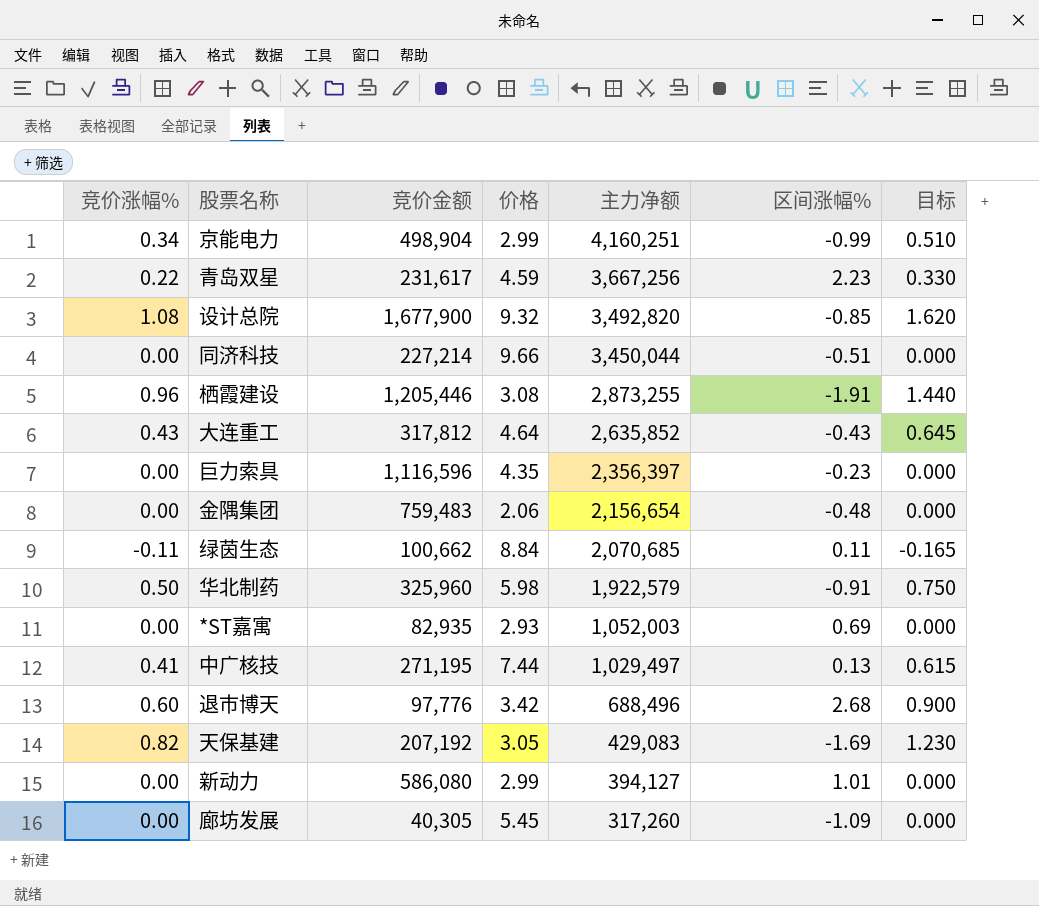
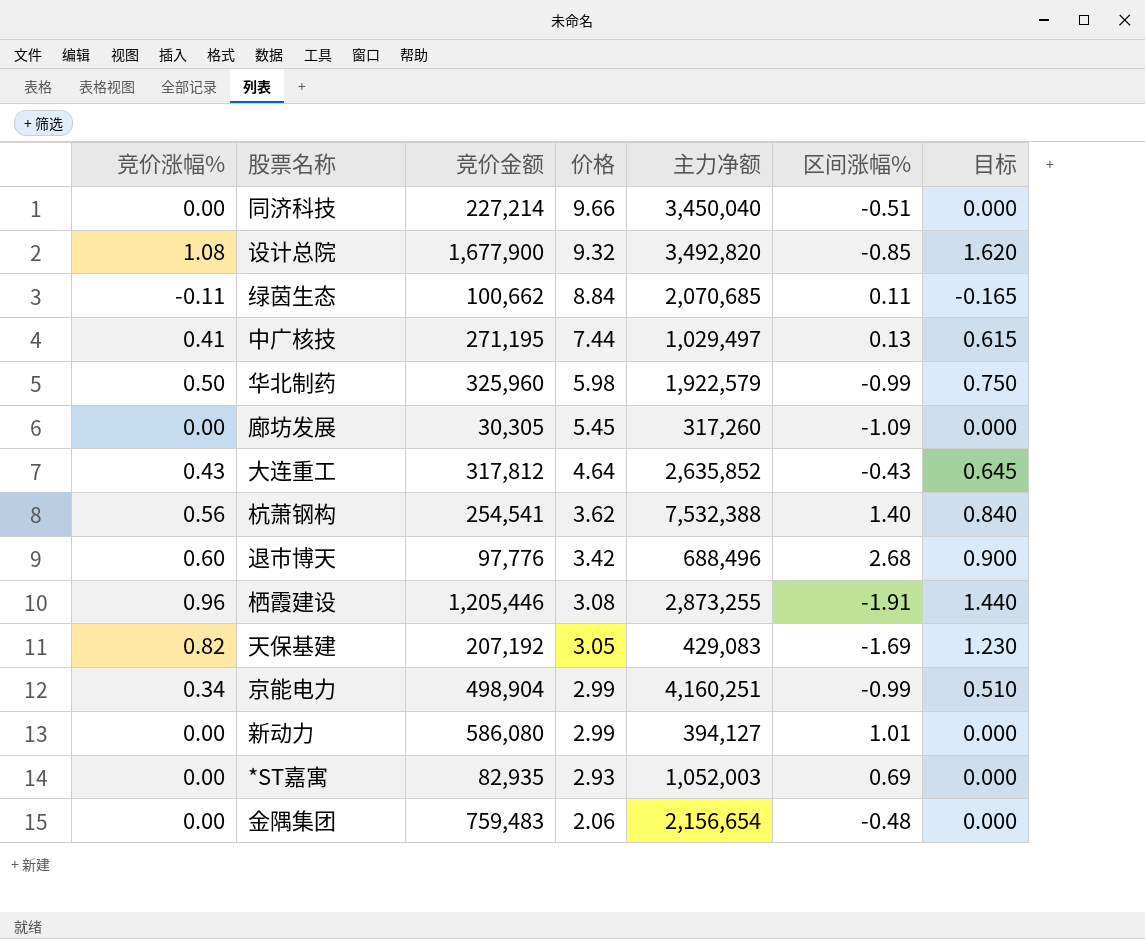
row order: 主力净额 descending -> 价格 descending
row 青岛双星: 0.22 | 231,617 | 4.59 | 3,667,256 | 2.23 | 0.330 -> none
row 巨力索具: 0.00 | 1,116,596 | 4.35 | 2,356,397 | -0.23 | 0.000 -> none
同济科技 | 主力净额: 3,450,044 -> 3,450,040
华北制药 | 区间涨幅%: -0.91 -> -0.99
廊坊发展 | 竞价金额: 40,305 -> 30,305
row 杭萧钢构: none -> 0.56 | 254,541 | 3.62 | 7,532,388 | 1.40 | 0.840

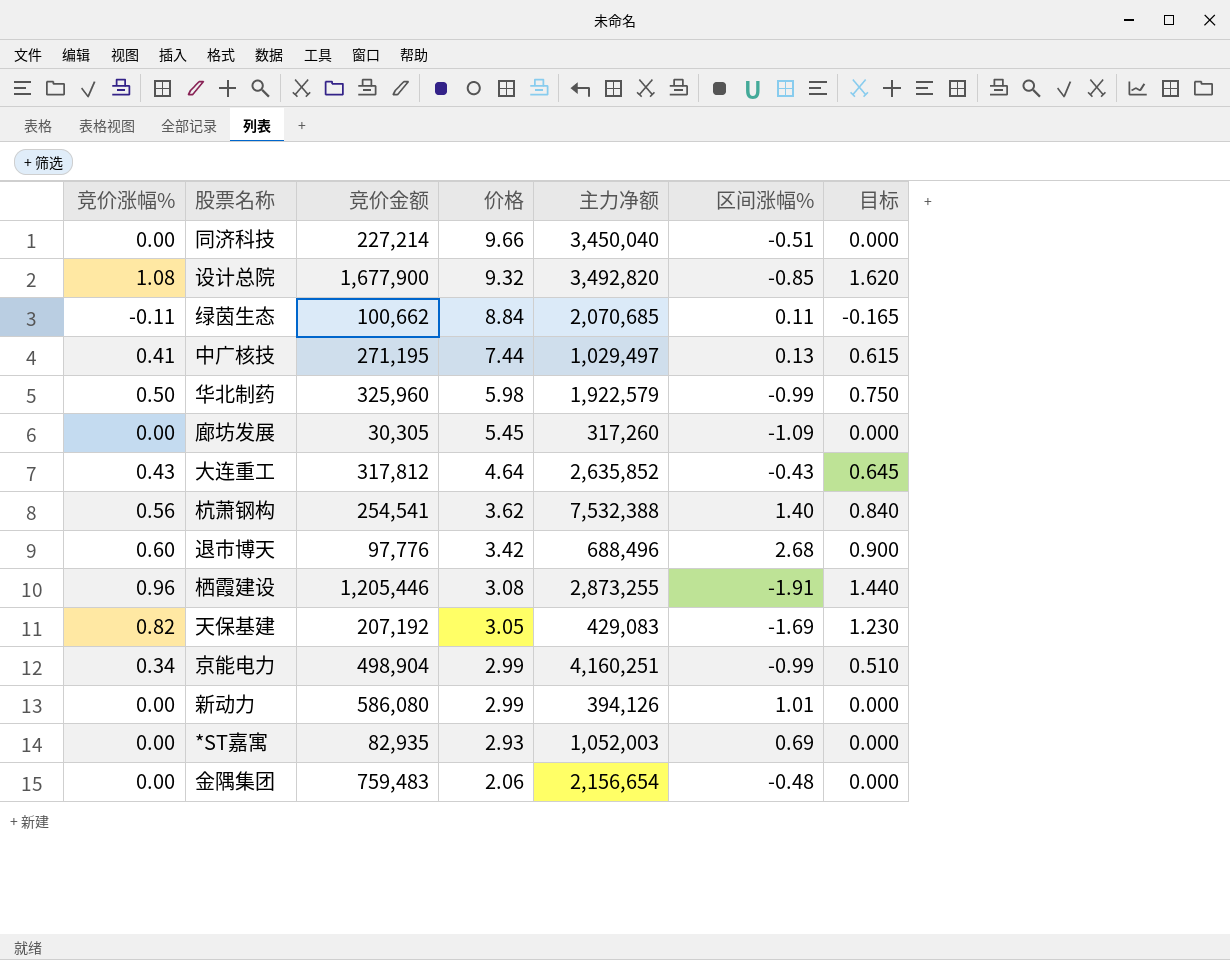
新动力 | 主力净额: 394,127 -> 394,126

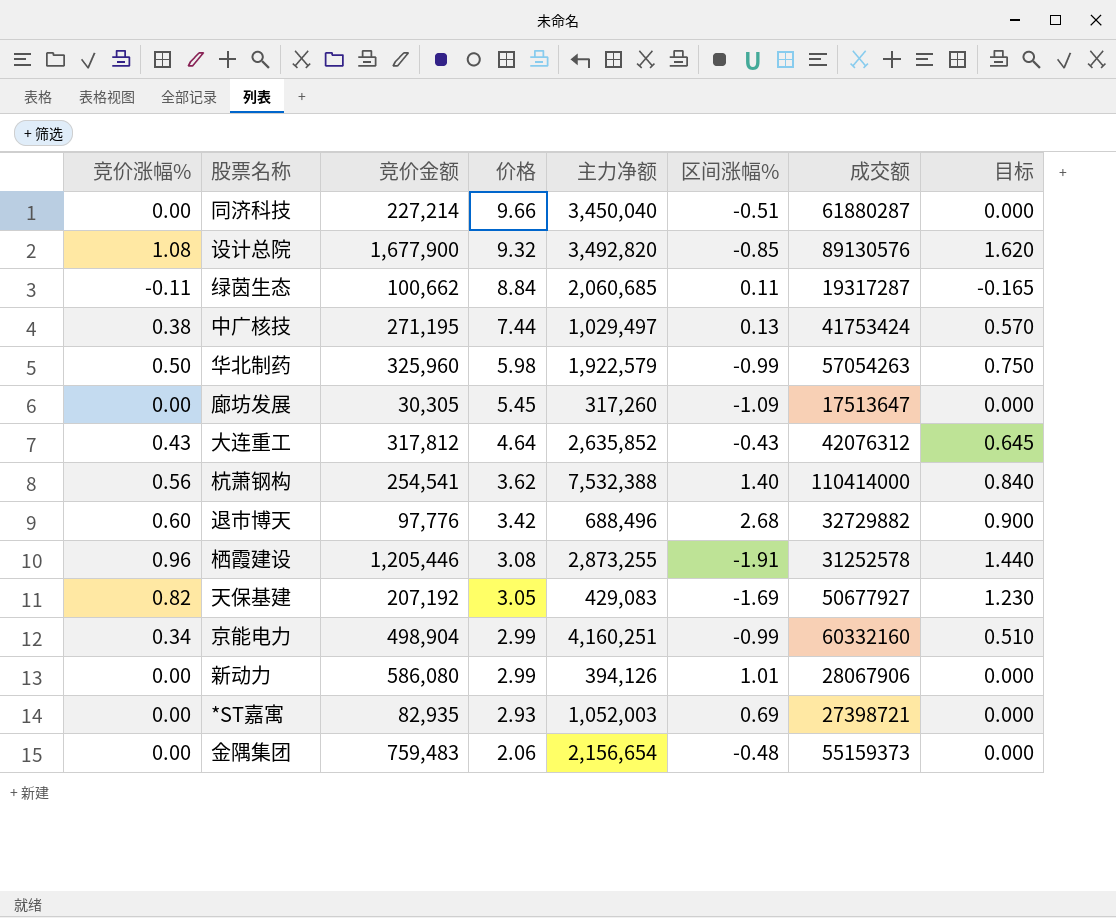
column 成交额 | position: none -> 7
绿茵生态 | 主力净额: 2,070,685 -> 2,060,685
中广核技 | 竞价涨幅%: 0.41 -> 0.38
中广核技 | 目标: 0.615 -> 0.570

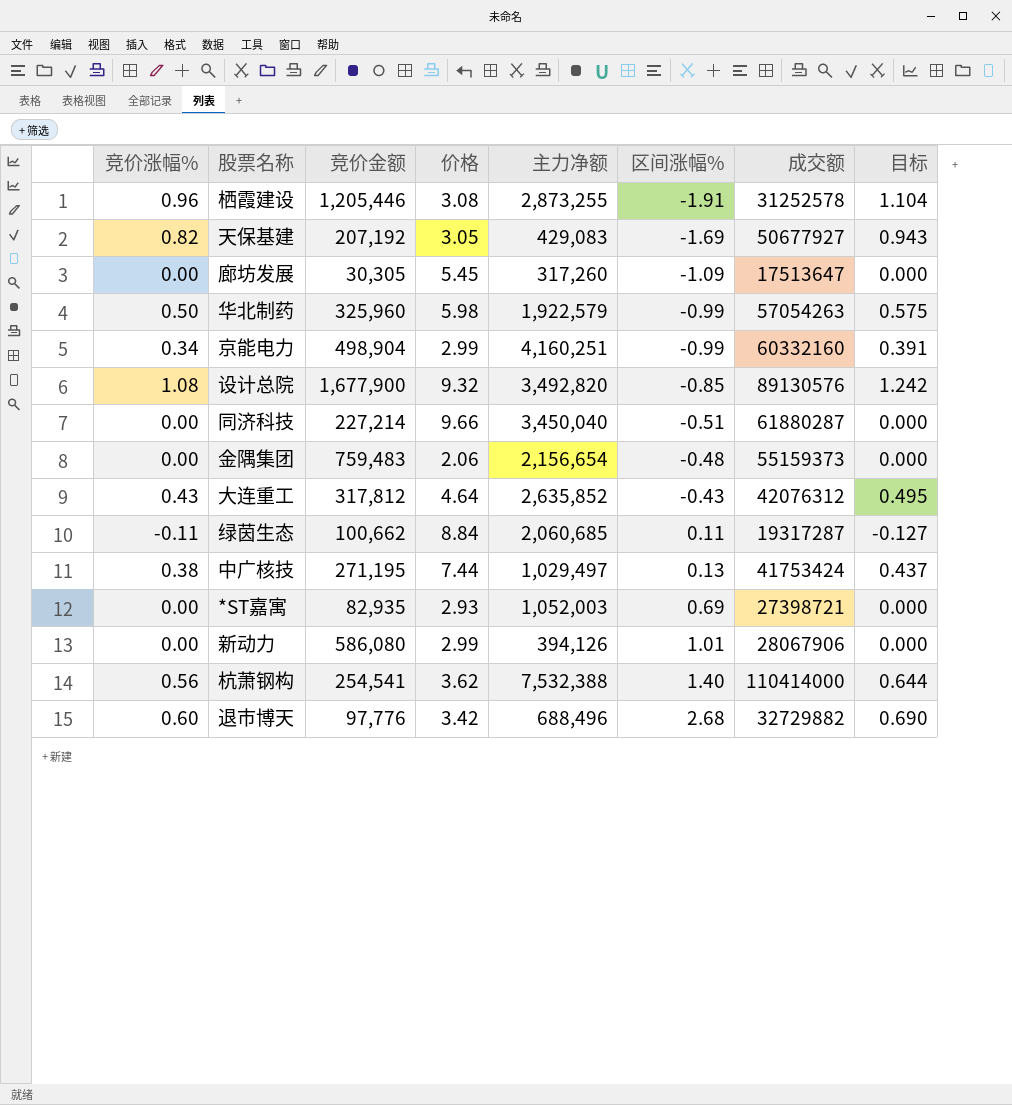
row order: 价格 descending -> 区间涨幅% ascending
column 目标 | formula: [竞价涨幅%] * 1.5 -> [竞价涨幅%] * 1.15

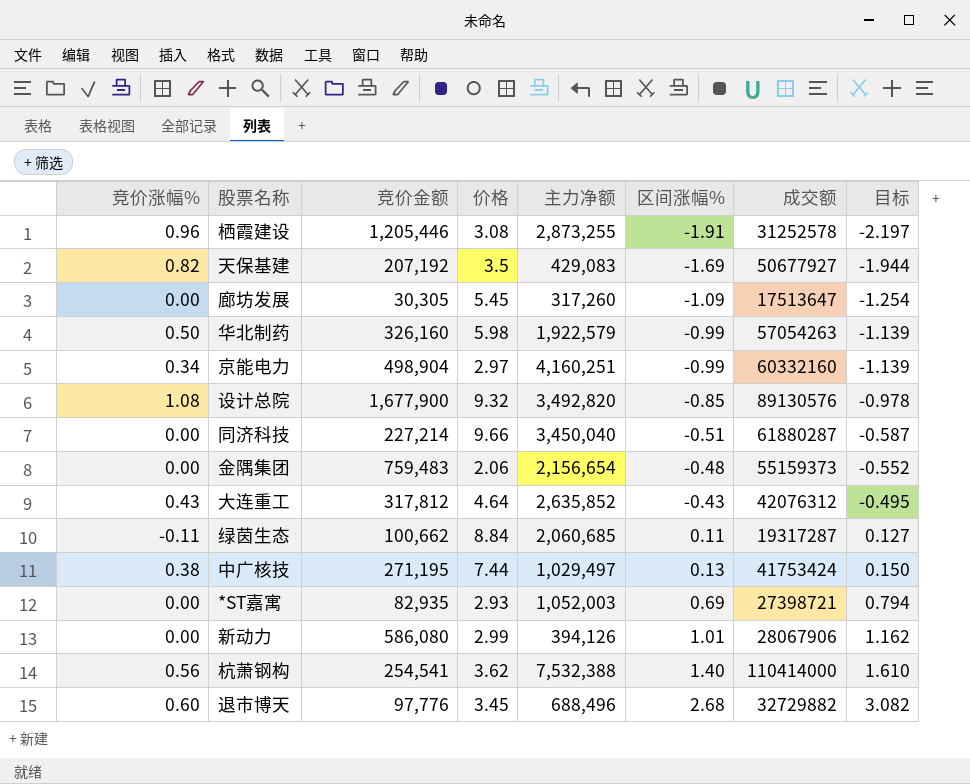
column 目标 | formula: [竞价涨幅%] * 1.15 -> [区间涨幅%] * 1.15
天保基建 | 价格: 3.05 -> 3.5
华北制药 | 竞价金额: 325,960 -> 326,160
京能电力 | 价格: 2.99 -> 2.97
退市博天 | 价格: 3.42 -> 3.45

